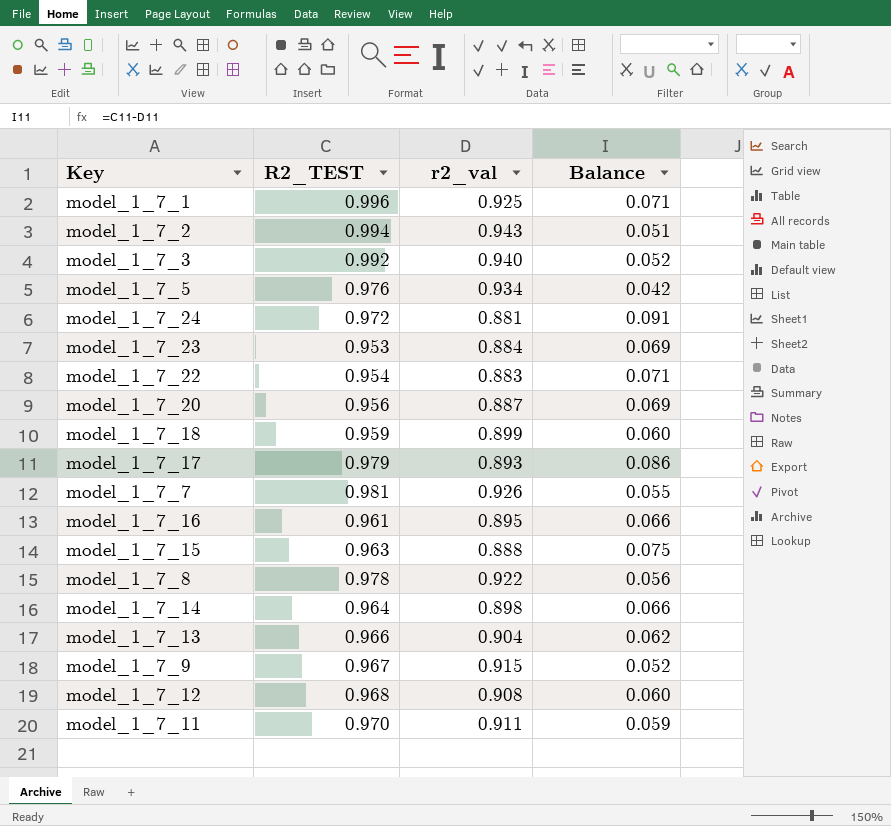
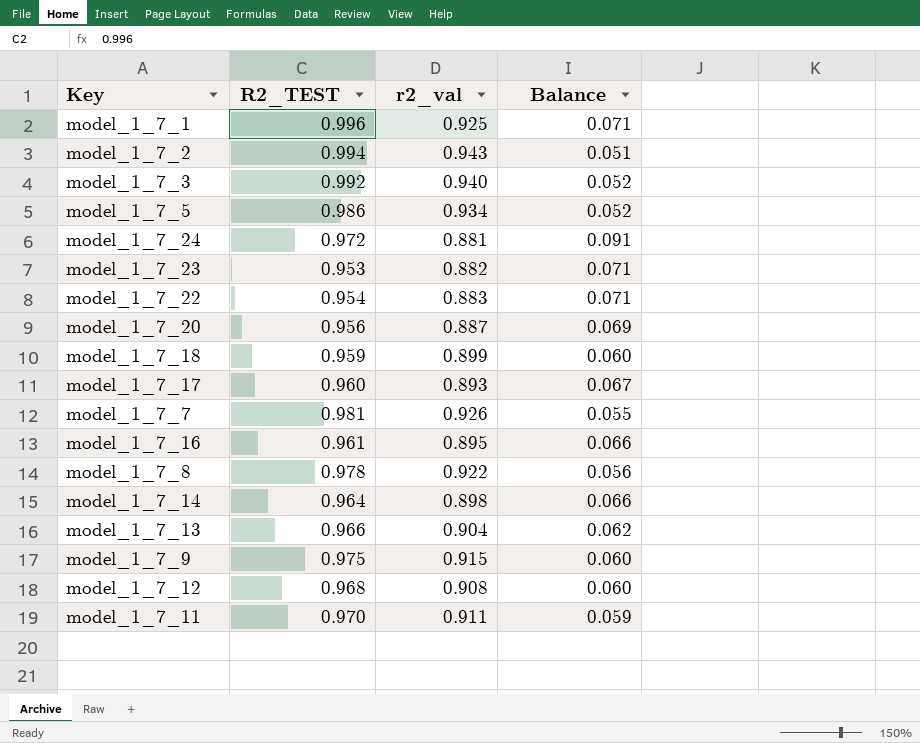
row model_1_7_15: 0.963 | 0.888 | 0.075 -> none
model_1_7_5 | R2_TEST: 0.976 -> 0.986
model_1_7_5 | Balance: 0.042 -> 0.052
model_1_7_23 | r2_val: 0.884 -> 0.882
model_1_7_23 | Balance: 0.069 -> 0.071
model_1_7_17 | R2_TEST: 0.979 -> 0.960
model_1_7_17 | Balance: 0.086 -> 0.067
model_1_7_9 | R2_TEST: 0.967 -> 0.975
model_1_7_9 | Balance: 0.052 -> 0.060

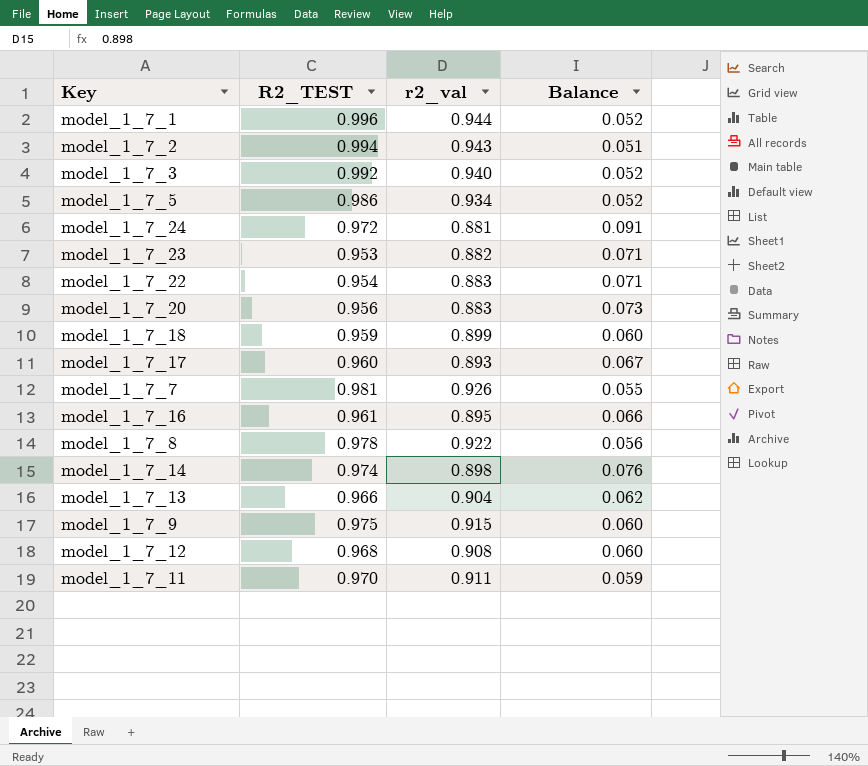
model_1_7_1 | r2_val: 0.925 -> 0.944
model_1_7_1 | Balance: 0.071 -> 0.052
model_1_7_20 | r2_val: 0.887 -> 0.883
model_1_7_20 | Balance: 0.069 -> 0.073
model_1_7_14 | R2_TEST: 0.964 -> 0.974
model_1_7_14 | Balance: 0.066 -> 0.076

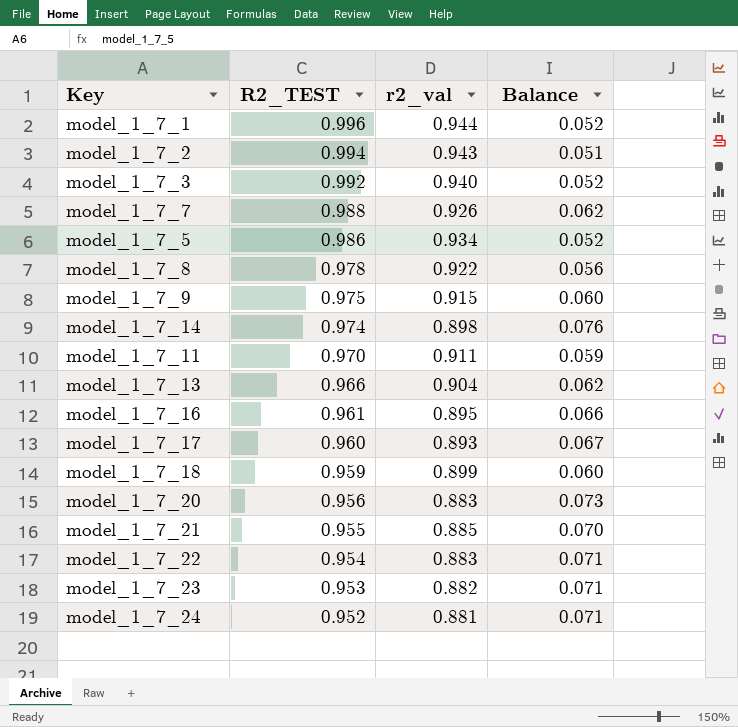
row order: none -> R2_TEST descending
row model_1_7_12: 0.968 | 0.908 | 0.060 -> none
model_1_7_7 | R2_TEST: 0.981 -> 0.988
model_1_7_7 | Balance: 0.055 -> 0.062
row model_1_7_21: none -> 0.955 | 0.885 | 0.070
model_1_7_24 | R2_TEST: 0.972 -> 0.952
model_1_7_24 | Balance: 0.091 -> 0.071

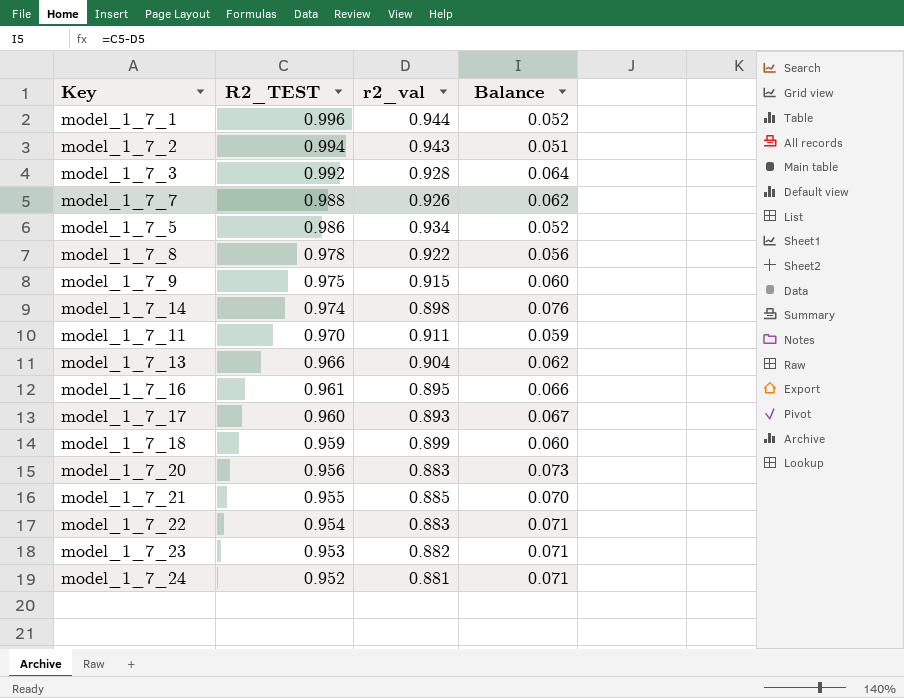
model_1_7_3 | r2_val: 0.940 -> 0.928
model_1_7_3 | Balance: 0.052 -> 0.064

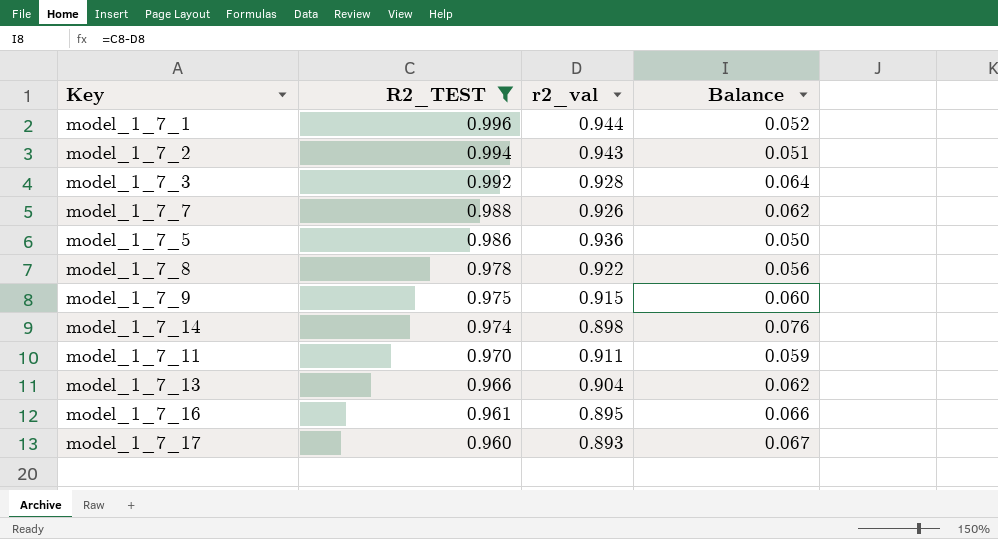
filter: none -> R2_TEST >= 0.960
model_1_7_5 | r2_val: 0.934 -> 0.936
model_1_7_5 | Balance: 0.052 -> 0.050

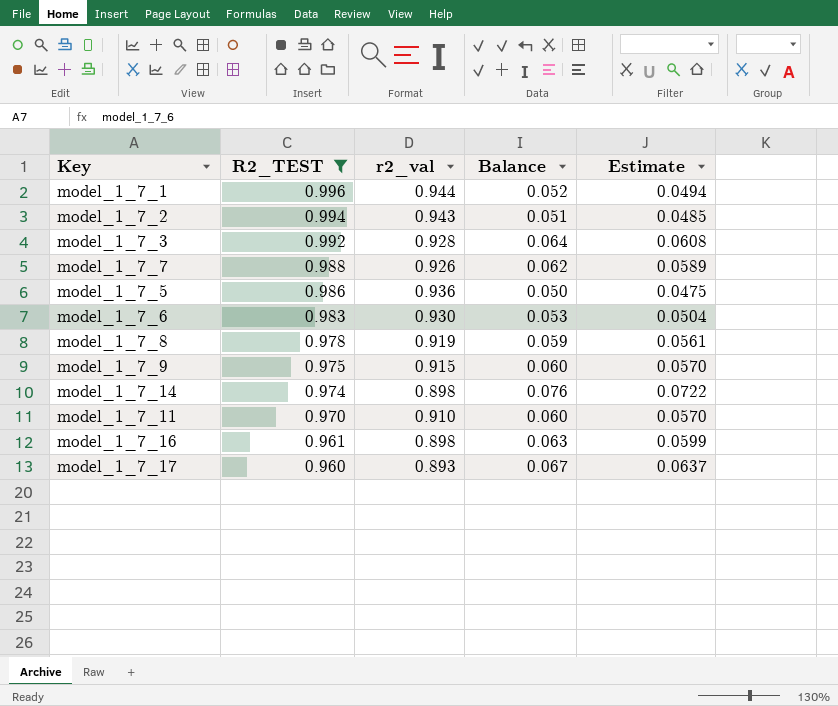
column Estimate | formula: none -> [Balance] * 0.95
row model_1_7_13: 0.966 | 0.904 | 0.062 -> none
row model_1_7_6: none -> 0.983 | 0.930 | 0.053 | 0.0504
model_1_7_8 | r2_val: 0.922 -> 0.919
model_1_7_8 | Balance: 0.056 -> 0.059
model_1_7_11 | r2_val: 0.911 -> 0.910
model_1_7_11 | Balance: 0.059 -> 0.060
model_1_7_16 | r2_val: 0.895 -> 0.898
model_1_7_16 | Balance: 0.066 -> 0.063

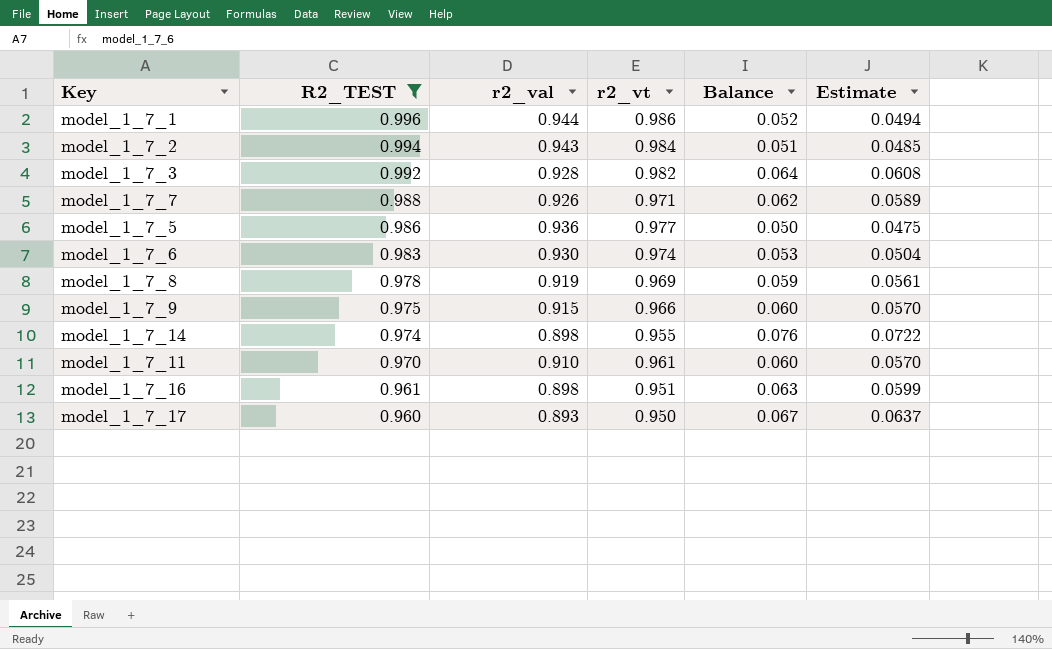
column r2_vt | position: none -> 4

